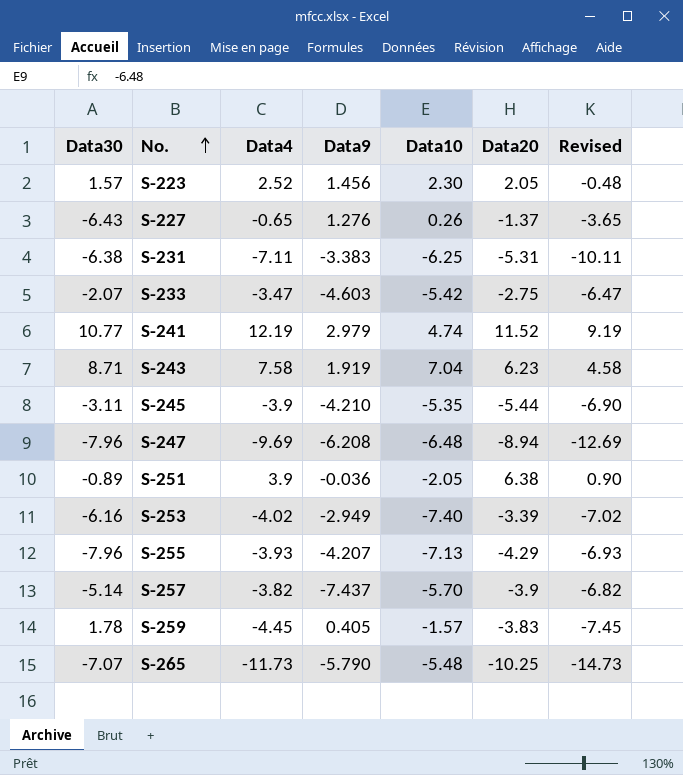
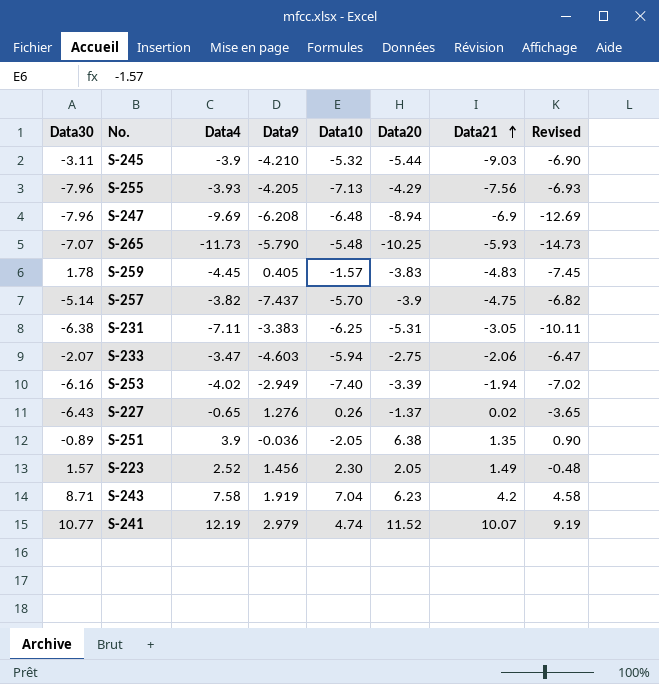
row order: No. ascending -> Data21 ascending
column Data21 | position: none -> 7
S-245 | Data10: -5.35 -> -5.32
S-255 | Data9: -4.207 -> -4.205
S-233 | Data10: -5.42 -> -5.94

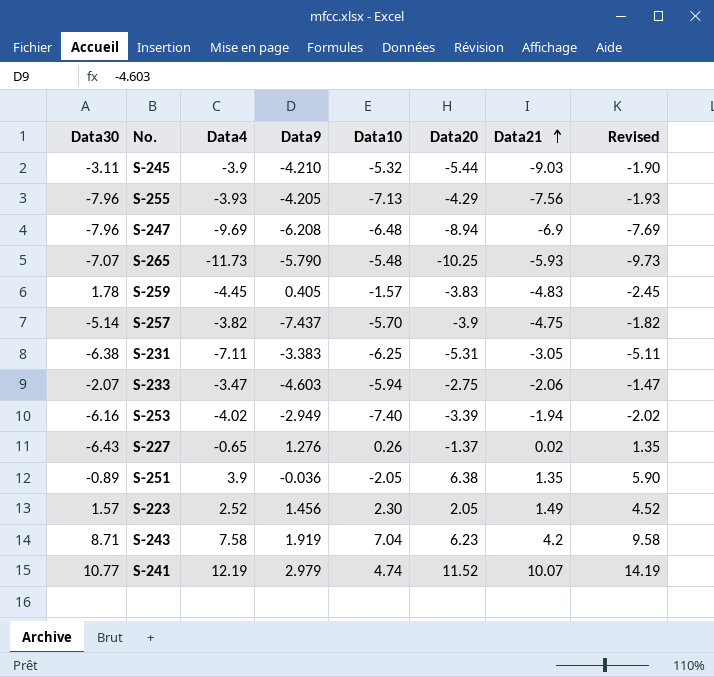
column Revised | formula: [Data4] - 3 -> [Data4] + 2

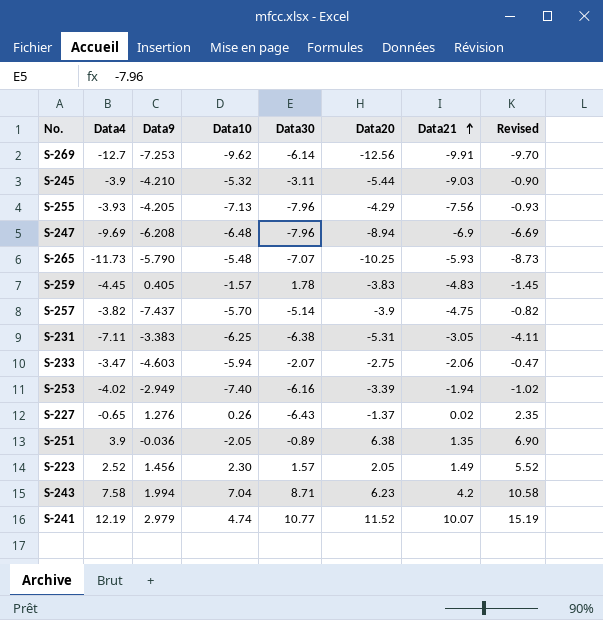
column Data30 | position: 1 -> 5
column Revised | formula: [Data4] + 2 -> [Data4] + 3
row S-269: none -> -12.7 | -7.253 | -9.62 | -6.14 | -12.56 | -9.91 | -9.70
S-243 | Data9: 1.919 -> 1.994

